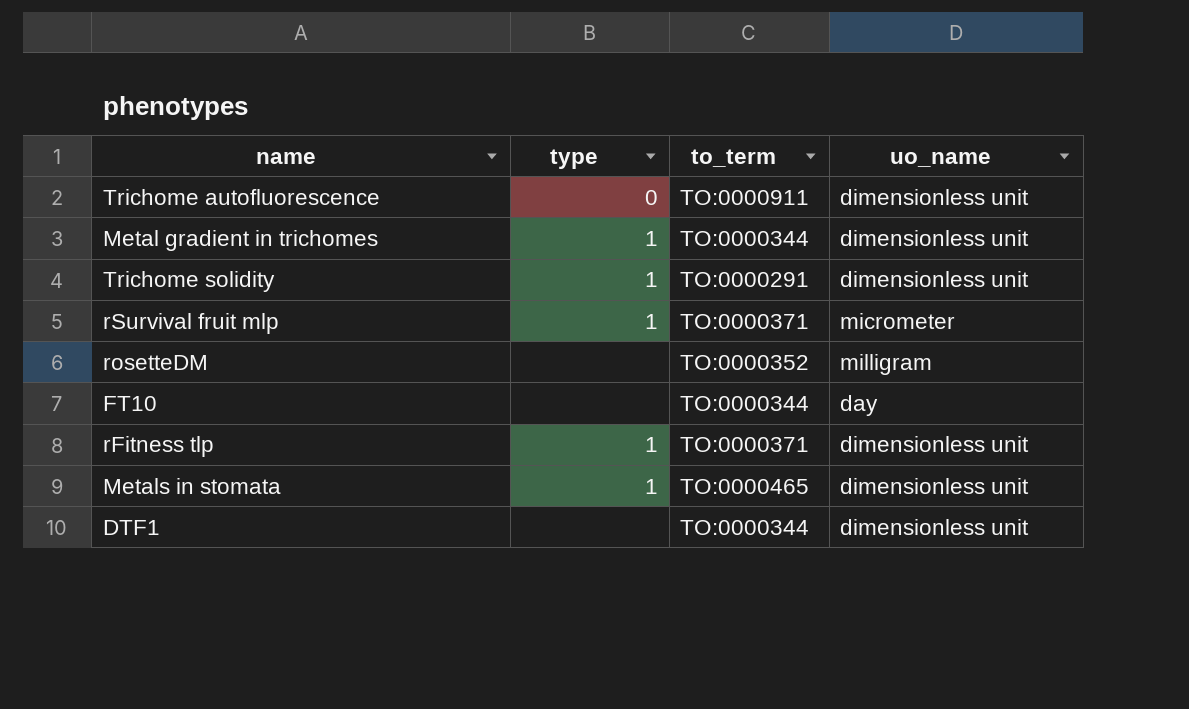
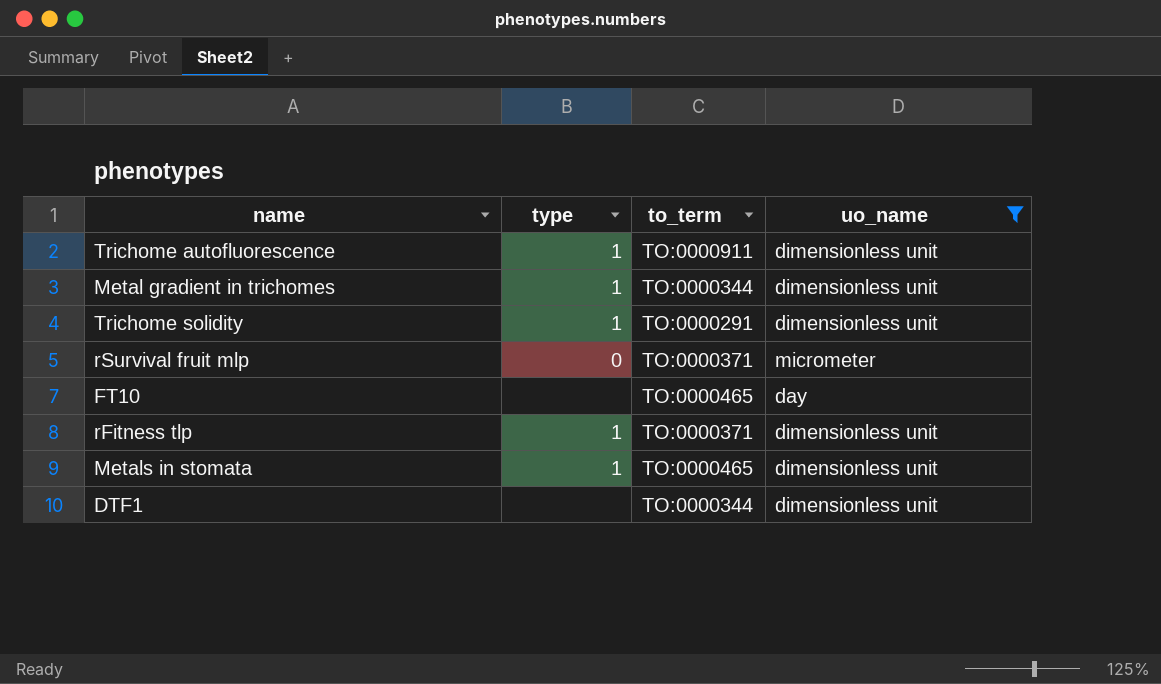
filter: none -> uo_name != milligram
Trichome autofluorescence | type: 0 -> 1
rSurvival fruit mlp | type: 1 -> 0
FT10 | to_term: TO:0000344 -> TO:0000465

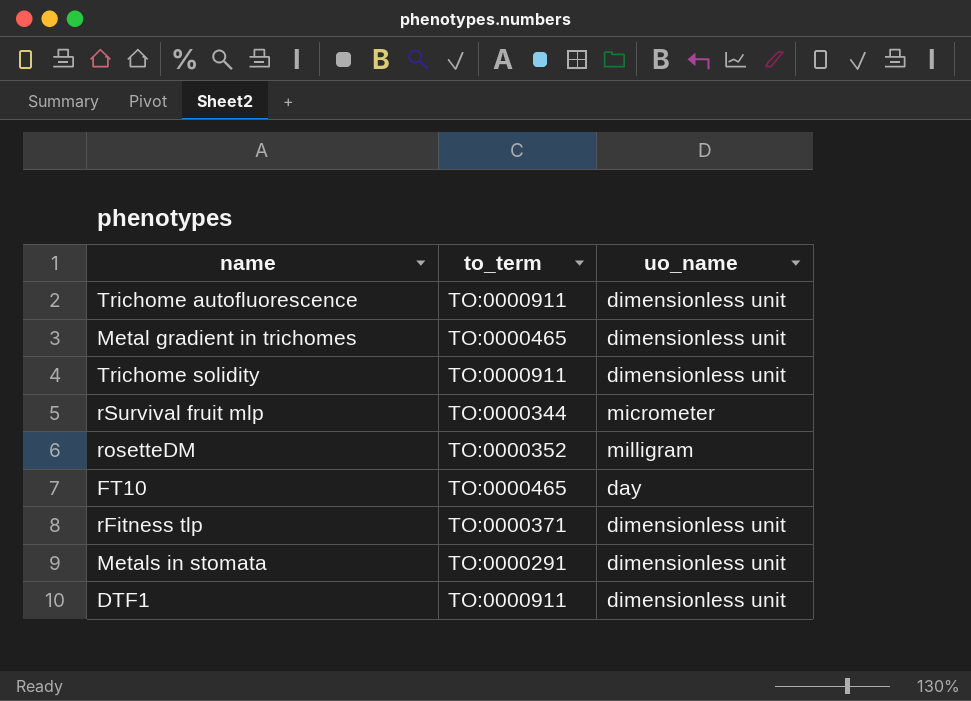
filter: uo_name != milligram -> none
column type | position: 2 -> none
Metal gradient in trichomes | to_term: TO:0000344 -> TO:0000465
Trichome solidity | to_term: TO:0000291 -> TO:0000911
rSurvival fruit mlp | to_term: TO:0000371 -> TO:0000344
Metals in stomata | to_term: TO:0000465 -> TO:0000291
DTF1 | to_term: TO:0000344 -> TO:0000911

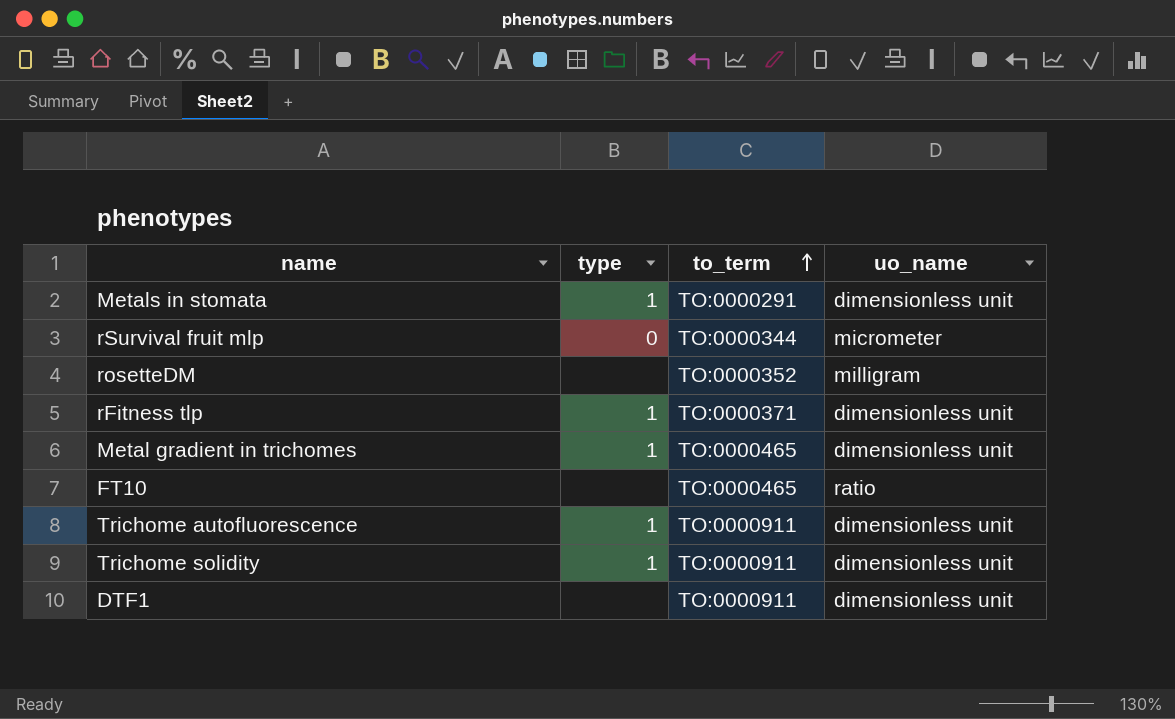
row order: none -> to_term ascending
column type | position: none -> 2
FT10 | uo_name: day -> ratio

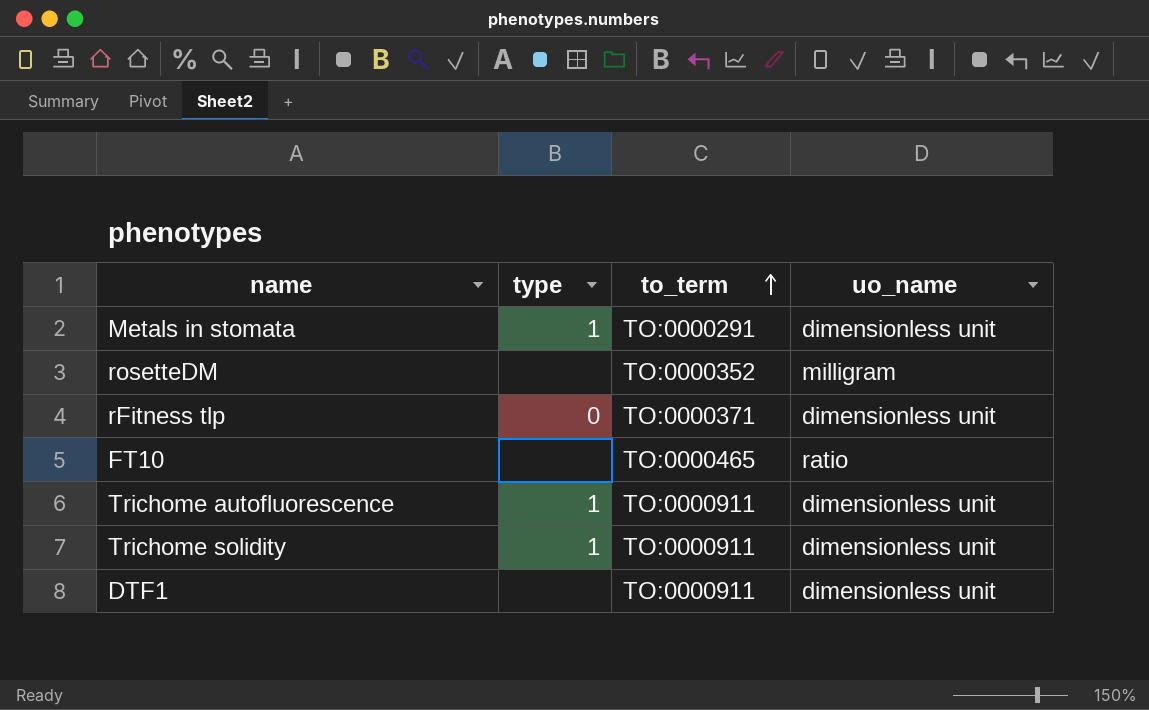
row rSurvival fruit mlp: 0 | TO:0000344 | micrometer -> none
row Metal gradient in trichomes: 1 | TO:0000465 | dimensionless unit -> none
rFitness tlp | type: 1 -> 0

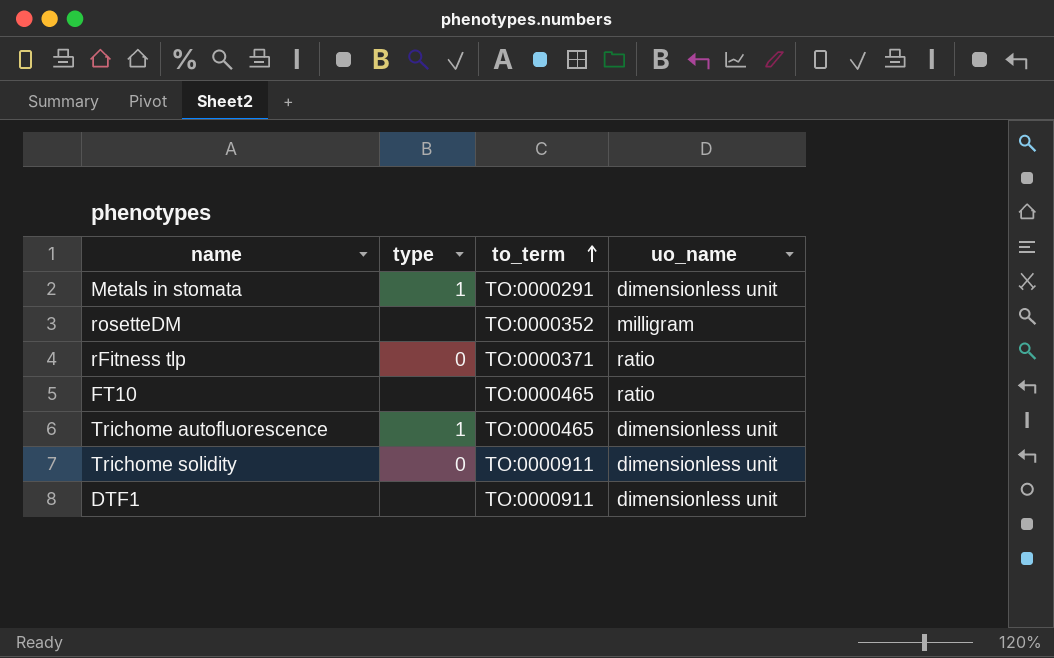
rFitness tlp | uo_name: dimensionless unit -> ratio
Trichome autofluorescence | to_term: TO:0000911 -> TO:0000465
Trichome solidity | type: 1 -> 0

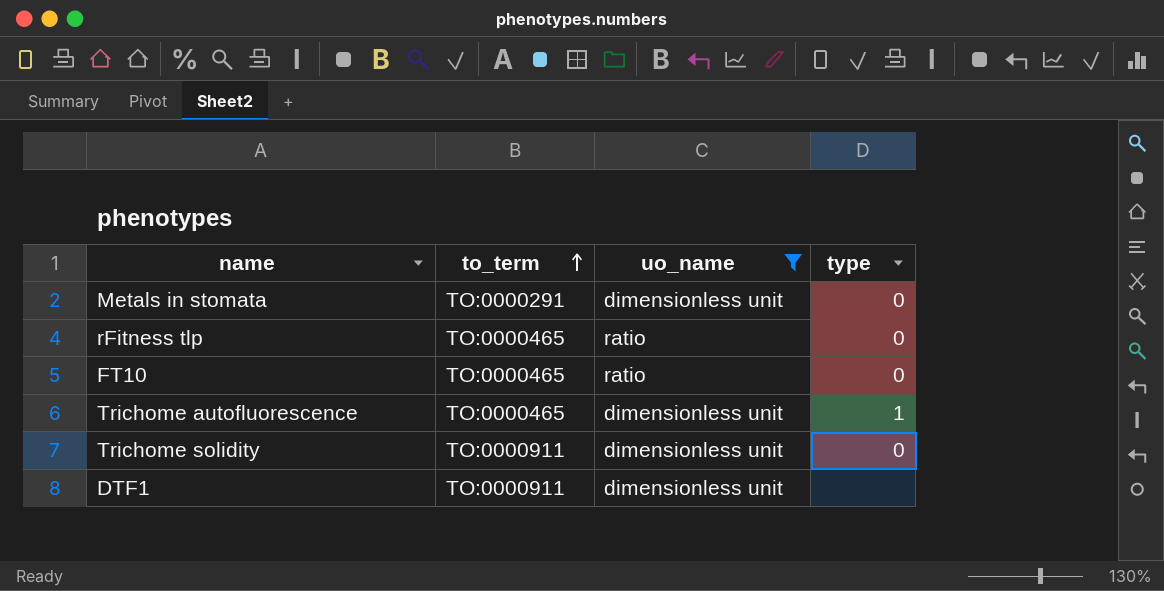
filter: none -> uo_name != milligram
column type | position: 2 -> 4
Metals in stomata | type: 1 -> 0
rFitness tlp | to_term: TO:0000371 -> TO:0000465
FT10 | type: none -> 0

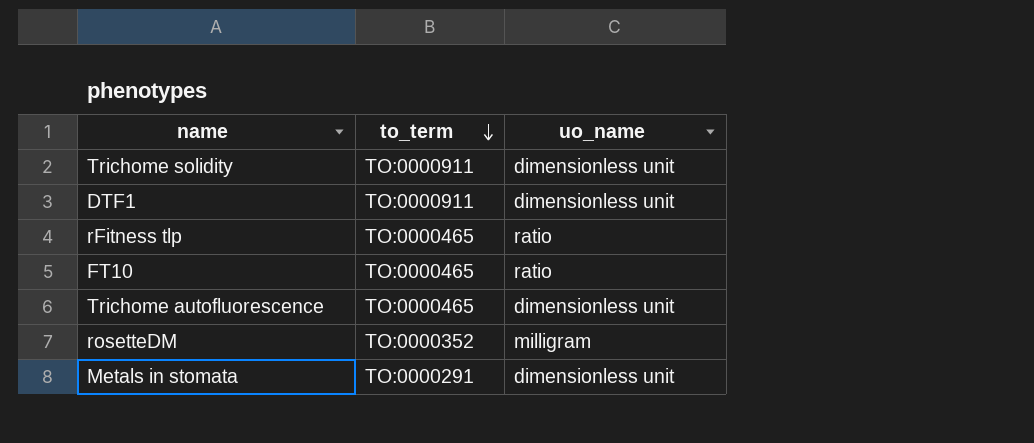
filter: uo_name != milligram -> none
row order: to_term ascending -> to_term descending
column type | position: 4 -> none

